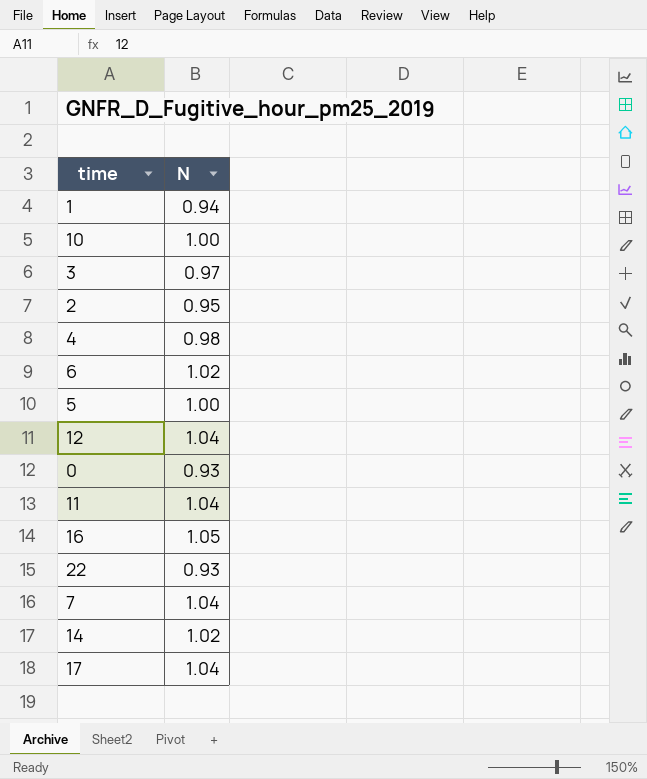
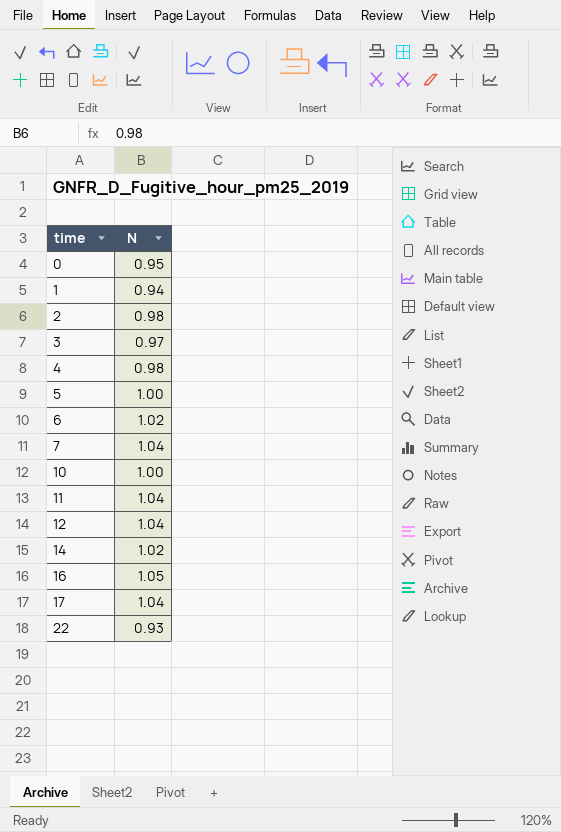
row order: none -> time ascending
0 | N: 0.93 -> 0.95
2 | N: 0.95 -> 0.98

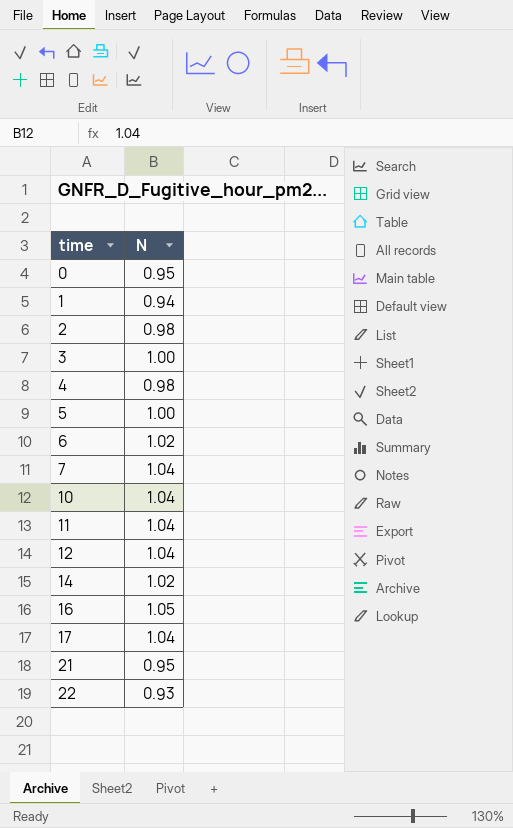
3 | N: 0.97 -> 1.00
10 | N: 1.00 -> 1.04
row 21: none -> 0.95

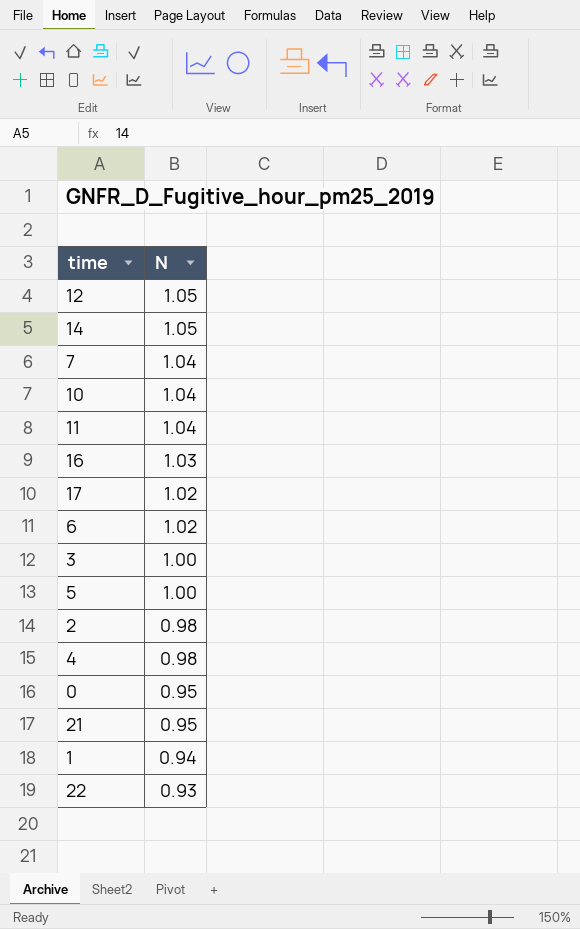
row order: time ascending -> N descending
12 | N: 1.04 -> 1.05
14 | N: 1.02 -> 1.05
16 | N: 1.05 -> 1.03
17 | N: 1.04 -> 1.02

